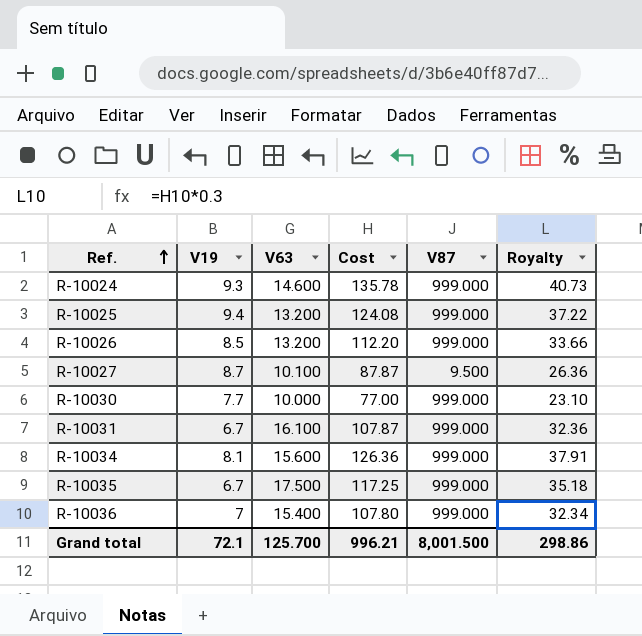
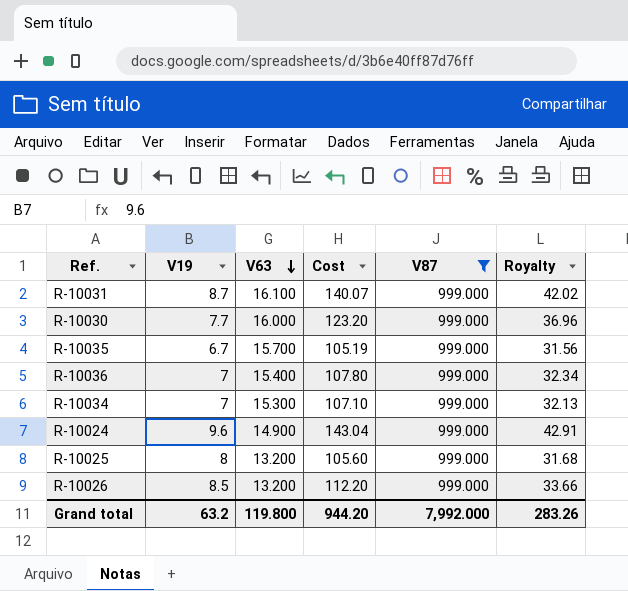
filter: none -> V87 = 999.000
row order: Ref. ascending -> V63 descending
R-10031 | V19: 6.7 -> 8.7
R-10031 | Cost: 107.87 -> 140.07
R-10031 | Royalty: 32.36 -> 42.02
R-10030 | V63: 10.000 -> 16.000
R-10030 | Cost: 77.00 -> 123.20
R-10030 | Royalty: 23.10 -> 36.96
R-10035 | V63: 17.500 -> 15.700
R-10035 | Cost: 117.25 -> 105.19
R-10035 | Royalty: 35.18 -> 31.56
R-10034 | V19: 8.1 -> 7
R-10034 | V63: 15.600 -> 15.300
R-10034 | Cost: 126.36 -> 107.10
R-10034 | Royalty: 37.91 -> 32.13
R-10024 | V19: 9.3 -> 9.6
R-10024 | V63: 14.600 -> 14.900
R-10024 | Cost: 135.78 -> 143.04
R-10024 | Royalty: 40.73 -> 42.91
R-10025 | V19: 9.4 -> 8
R-10025 | Cost: 124.08 -> 105.60
R-10025 | Royalty: 37.22 -> 31.68
Grand total | V19: 72.1 -> 63.2
Grand total | V63: 125.700 -> 119.800
Grand total | Cost: 996.21 -> 944.20
Grand total | V87: 8,001.500 -> 7,992.000
Grand total | Royalty: 298.86 -> 283.26

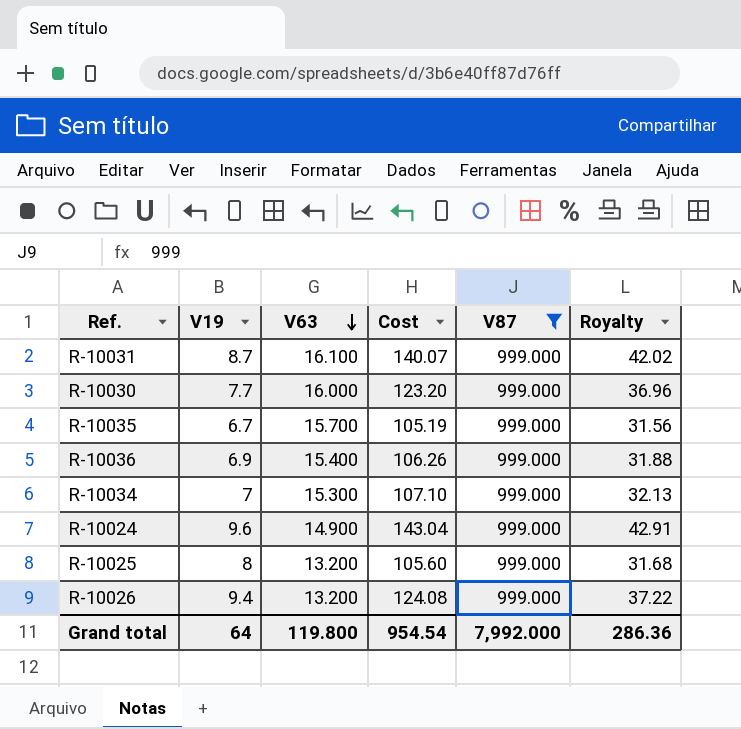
R-10036 | V19: 7 -> 6.9
R-10036 | Cost: 107.80 -> 106.26
R-10036 | Royalty: 32.34 -> 31.88
R-10026 | V19: 8.5 -> 9.4
R-10026 | Cost: 112.20 -> 124.08
R-10026 | Royalty: 33.66 -> 37.22
Grand total | V19: 63.2 -> 64
Grand total | Cost: 944.20 -> 954.54
Grand total | Royalty: 283.26 -> 286.36

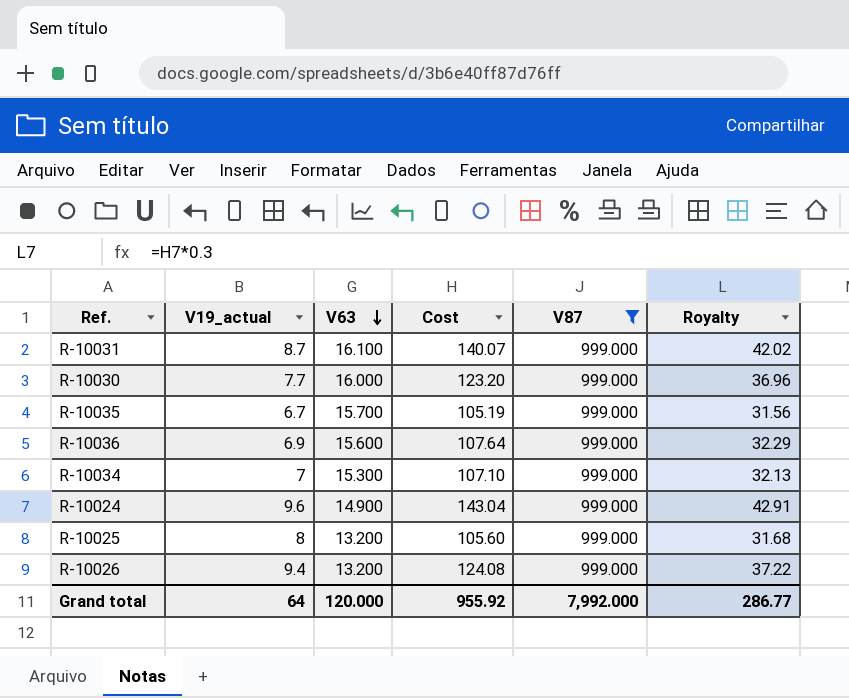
column name: V19 -> V19_actual
R-10036 | V63: 15.400 -> 15.600
R-10036 | Cost: 106.26 -> 107.64
R-10036 | Royalty: 31.88 -> 32.29
Grand total | V63: 119.800 -> 120.000
Grand total | Cost: 954.54 -> 955.92
Grand total | Royalty: 286.36 -> 286.77

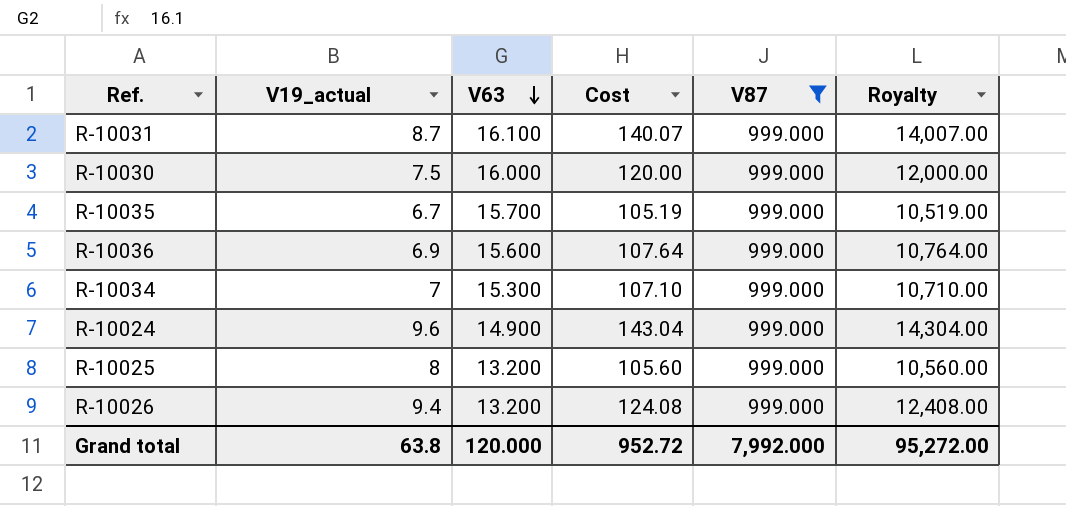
column Royalty | formula: [Cost] * 0.3 -> [Cost] * 100
R-10030 | V19_actual: 7.7 -> 7.5
R-10030 | Cost: 123.20 -> 120.00
Grand total | V19_actual: 64 -> 63.8
Grand total | Cost: 955.92 -> 952.72
Grand total | Royalty: 286.77 -> 95,272.00

